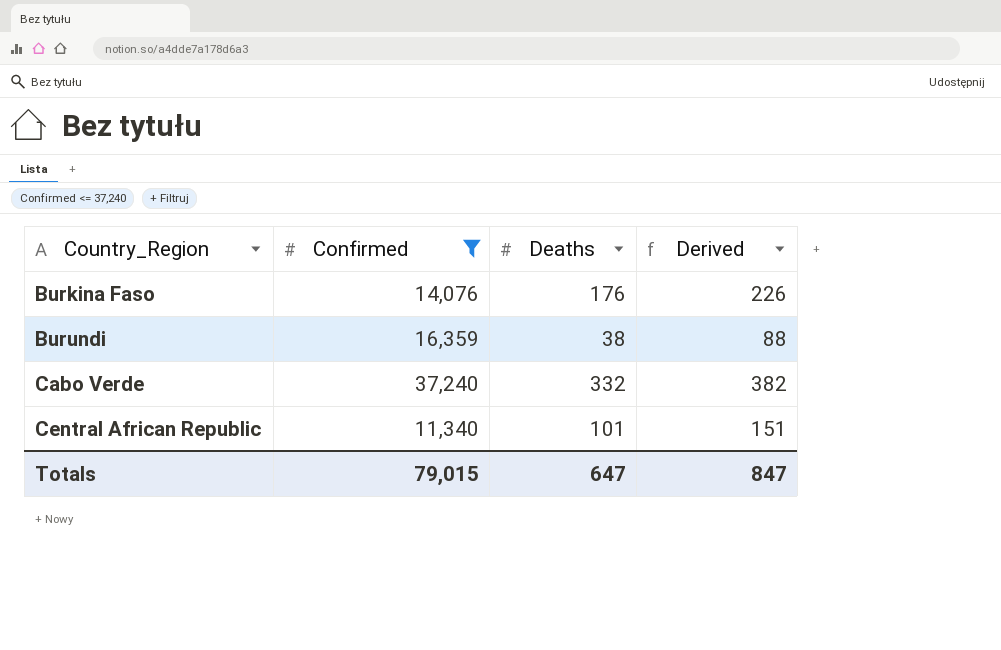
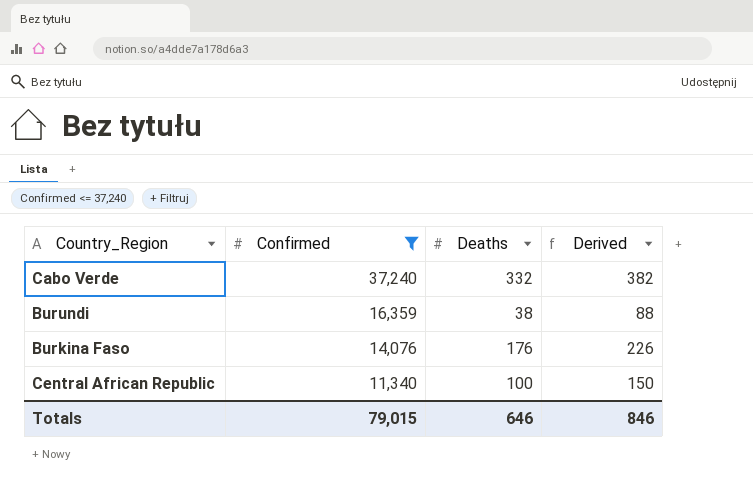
row order: Country_Region ascending -> Confirmed descending
Central African Republic | Deaths: 101 -> 100
Central African Republic | Derived: 151 -> 150
Totals | Deaths: 647 -> 646
Totals | Derived: 847 -> 846

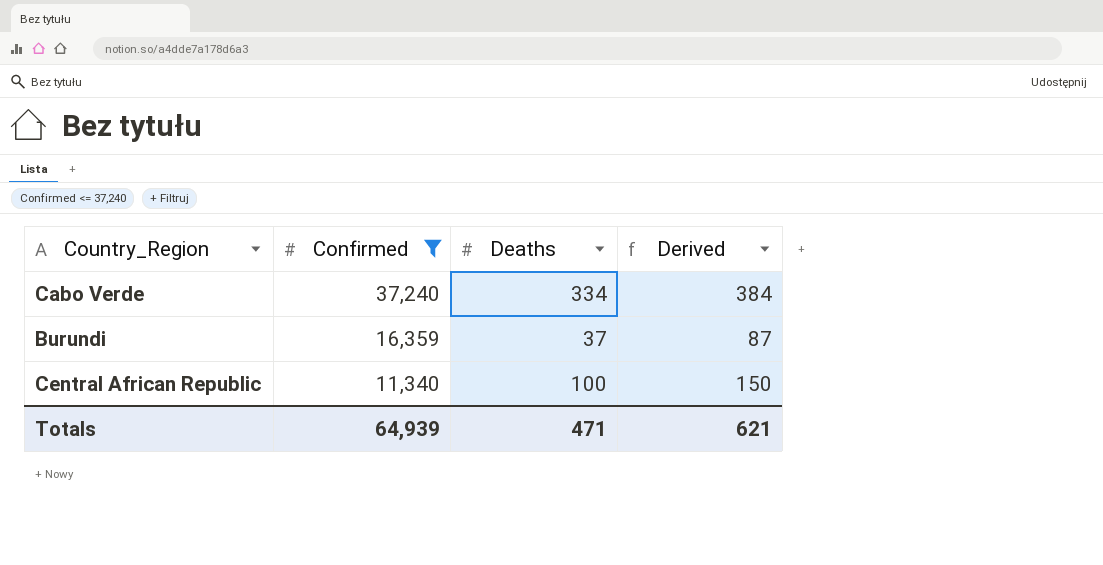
row Burkina Faso: 14,076 | 176 | 226 -> none
Cabo Verde | Deaths: 332 -> 334
Cabo Verde | Derived: 382 -> 384
Burundi | Deaths: 38 -> 37
Burundi | Derived: 88 -> 87
Totals | Confirmed: 79,015 -> 64,939
Totals | Deaths: 646 -> 471
Totals | Derived: 846 -> 621

